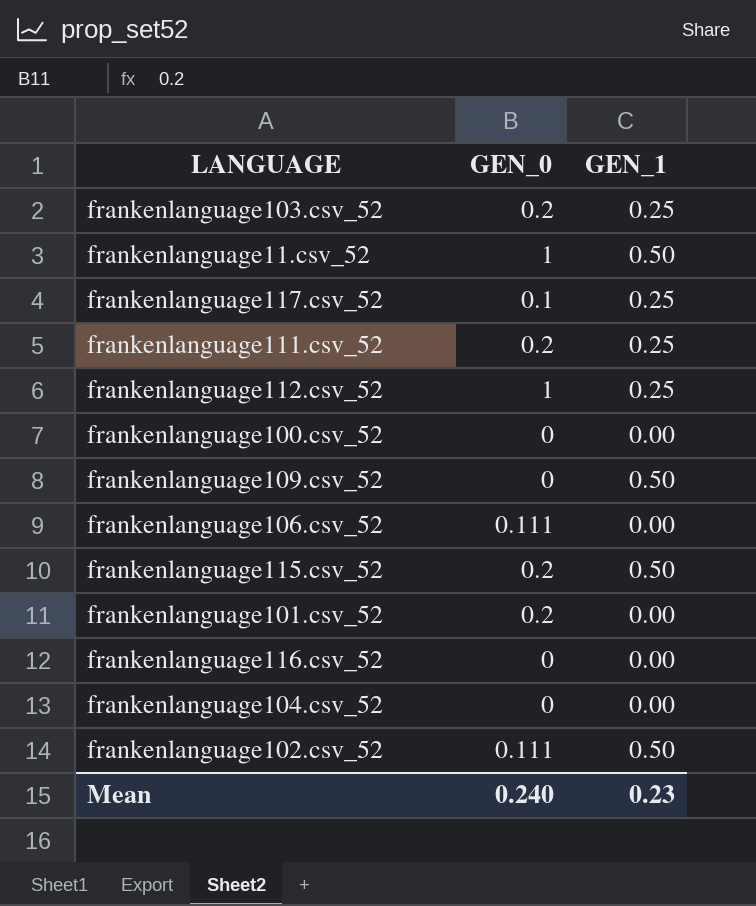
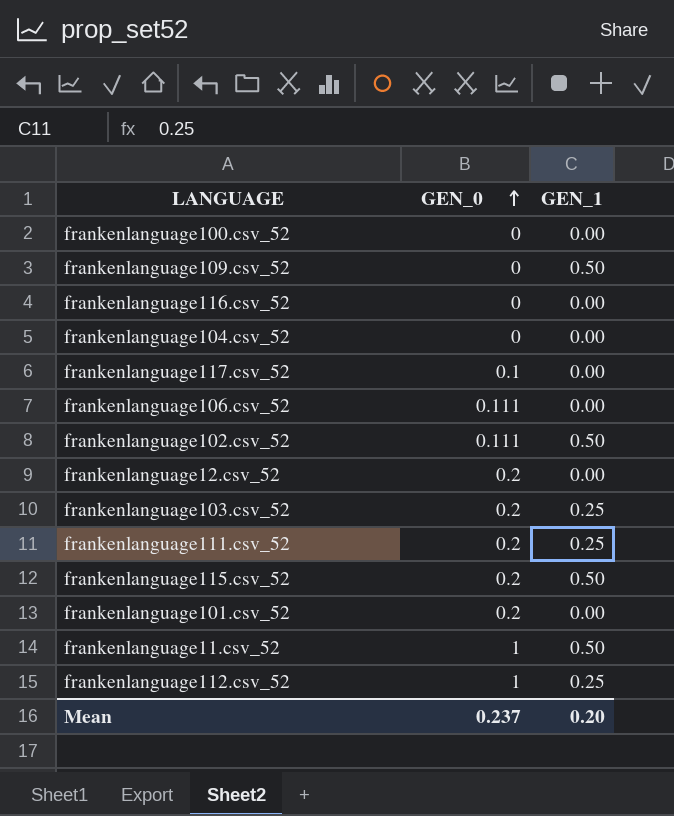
row order: none -> GEN_0 ascending
frankenlanguage117.csv_52 | GEN_1: 0.25 -> 0.00
row frankenlanguage12.csv_52: none -> 0.2 | 0.00
Mean | GEN_0: 0.240 -> 0.237
Mean | GEN_1: 0.23 -> 0.20

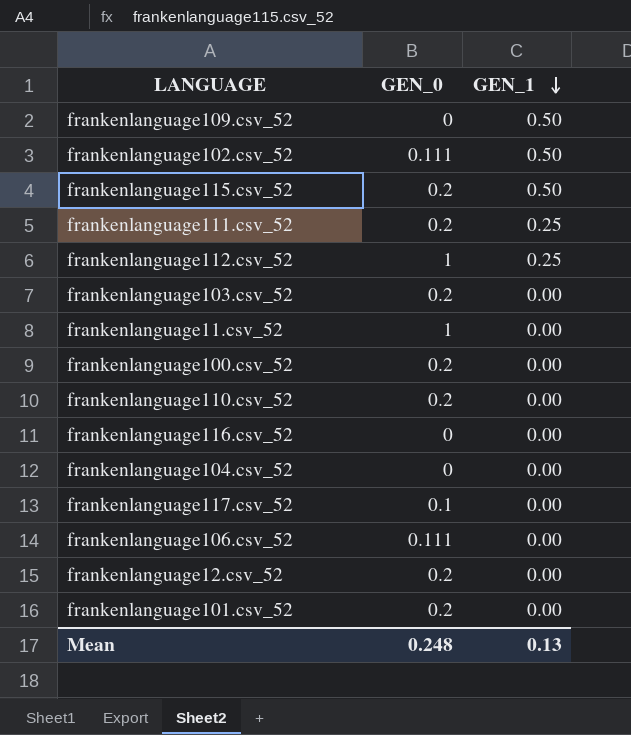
row order: GEN_0 ascending -> GEN_1 descending
frankenlanguage103.csv_52 | GEN_1: 0.25 -> 0.00
frankenlanguage11.csv_52 | GEN_1: 0.50 -> 0.00
frankenlanguage100.csv_52 | GEN_0: 0 -> 0.2
row frankenlanguage110.csv_52: none -> 0.2 | 0.00
Mean | GEN_0: 0.237 -> 0.248
Mean | GEN_1: 0.20 -> 0.13

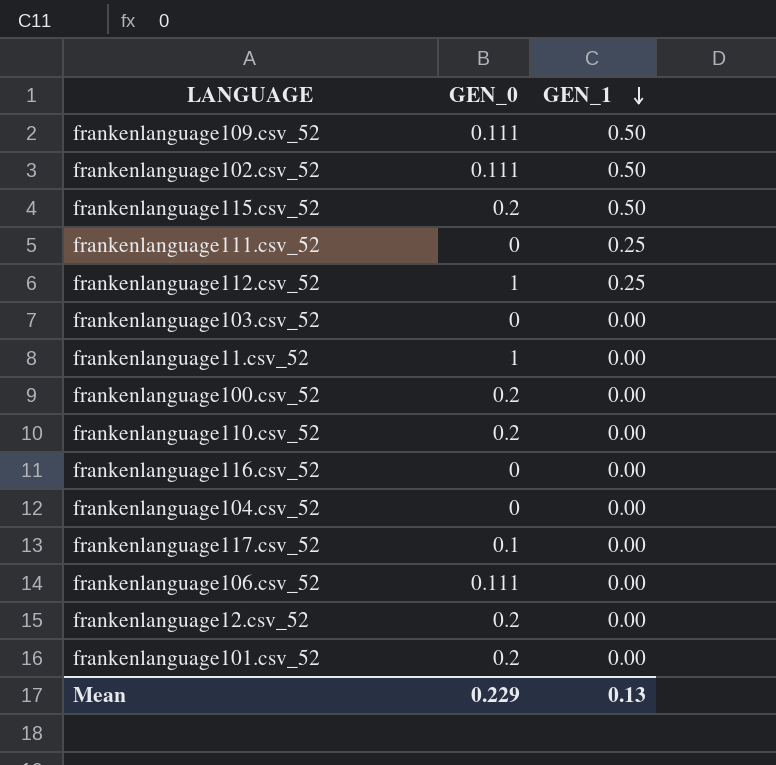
frankenlanguage109.csv_52 | GEN_0: 0 -> 0.111
frankenlanguage111.csv_52 | GEN_0: 0.2 -> 0
frankenlanguage103.csv_52 | GEN_0: 0.2 -> 0
Mean | GEN_0: 0.248 -> 0.229

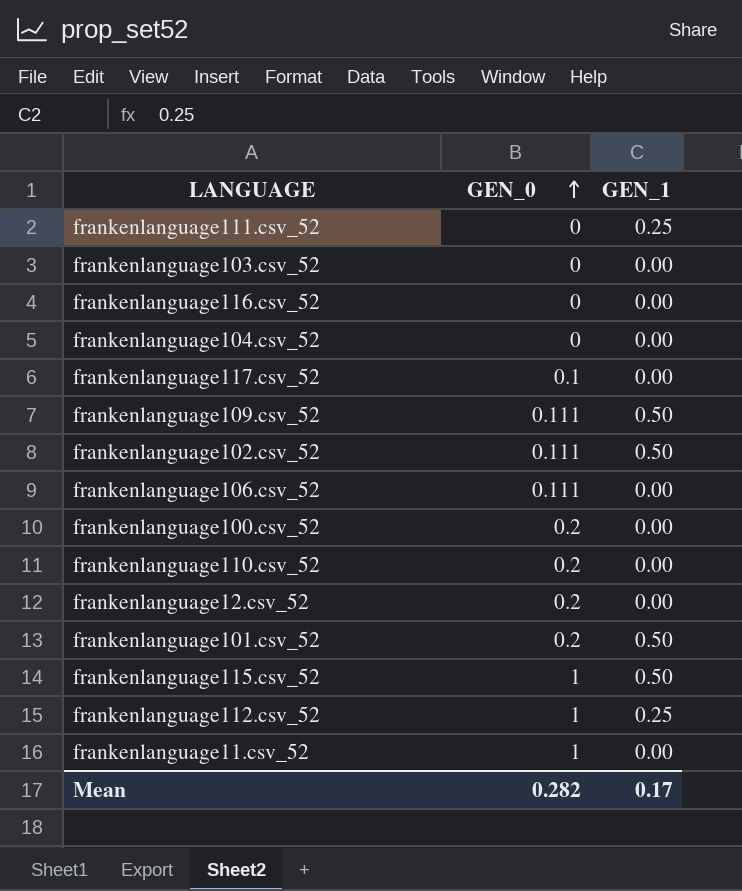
row order: GEN_1 descending -> GEN_0 ascending
frankenlanguage101.csv_52 | GEN_1: 0.00 -> 0.50
frankenlanguage115.csv_52 | GEN_0: 0.2 -> 1
Mean | GEN_0: 0.229 -> 0.282
Mean | GEN_1: 0.13 -> 0.17

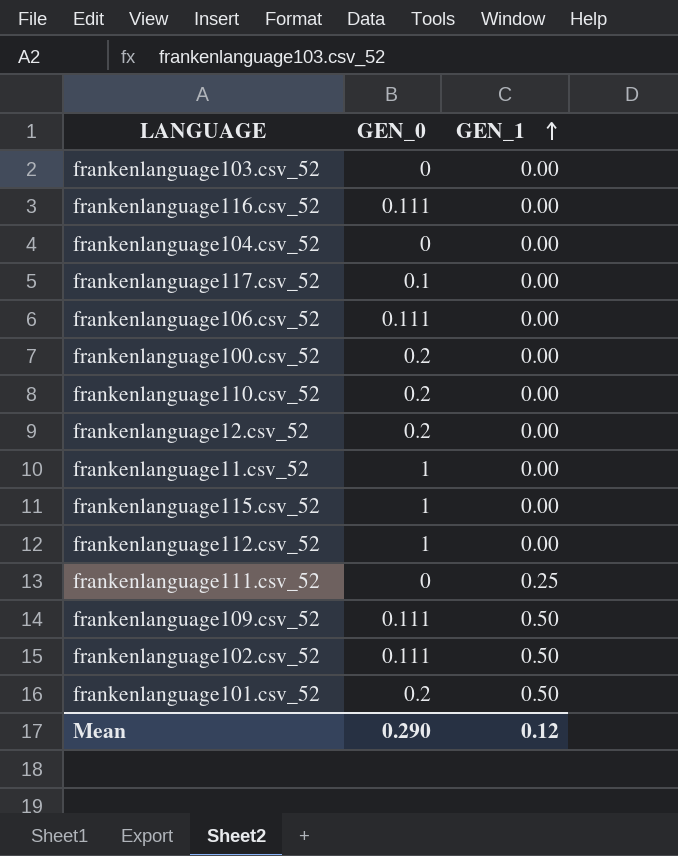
row order: GEN_0 ascending -> GEN_1 ascending
frankenlanguage116.csv_52 | GEN_0: 0 -> 0.111
frankenlanguage115.csv_52 | GEN_1: 0.50 -> 0.00
frankenlanguage112.csv_52 | GEN_1: 0.25 -> 0.00
Mean | GEN_0: 0.282 -> 0.290
Mean | GEN_1: 0.17 -> 0.12

